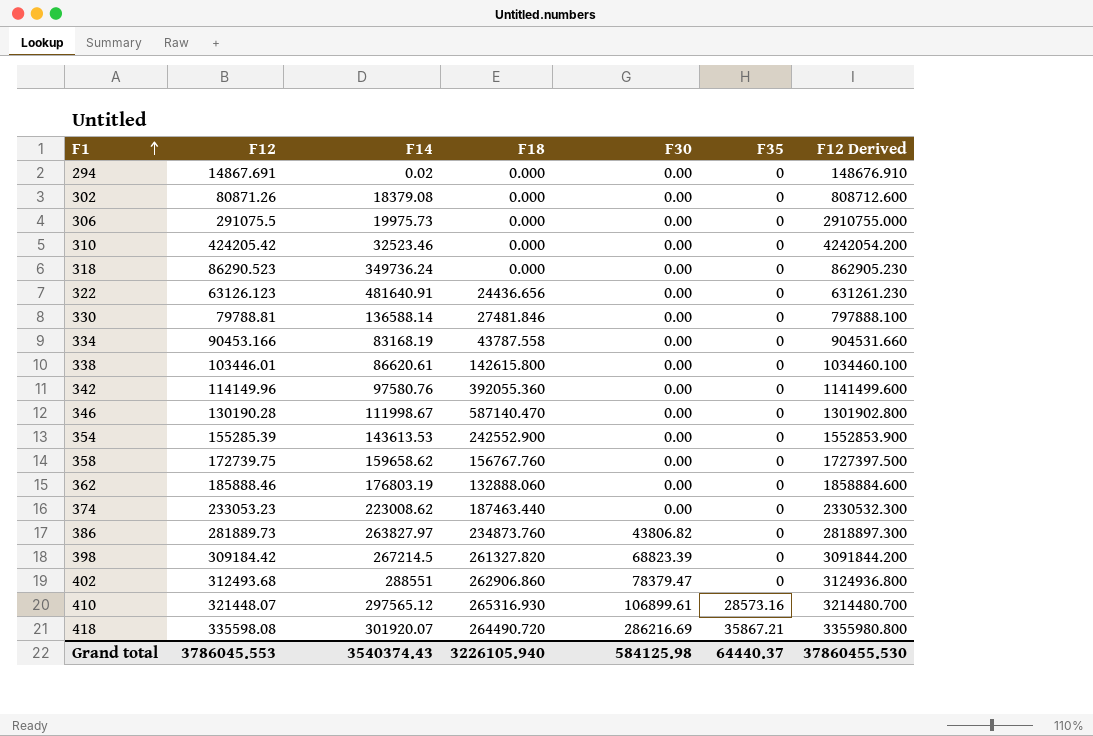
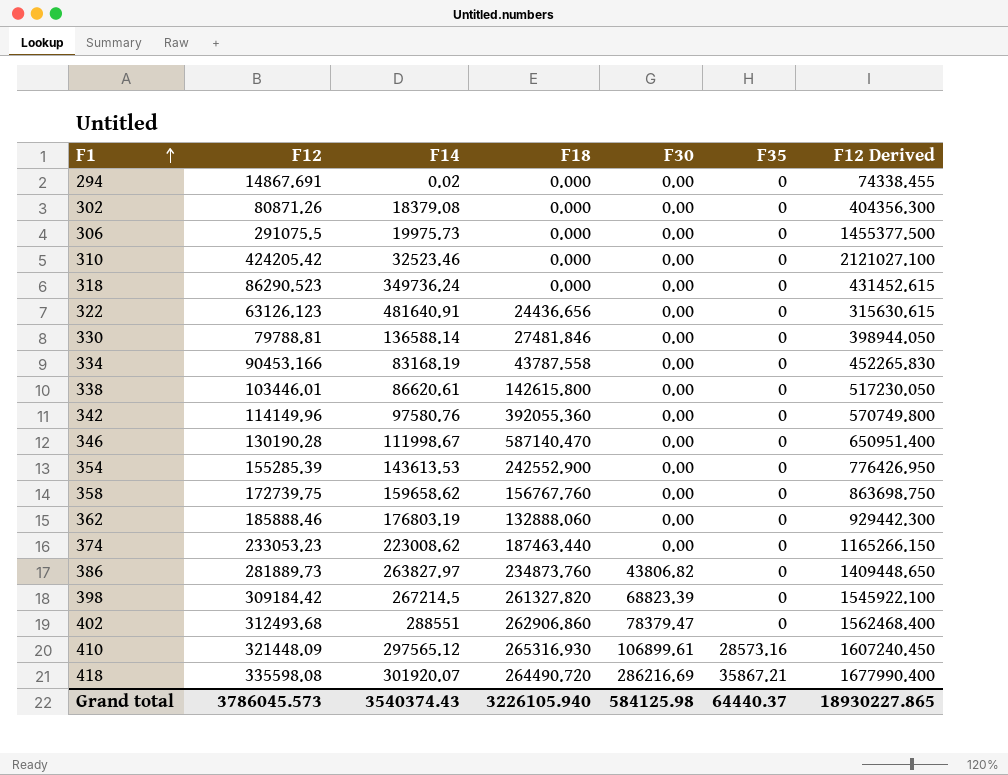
column F12 Derived | formula: [F12] * 10 -> [F12] * 5
410 | F12: 321448.07 -> 321448.09
Grand total | F12: 3786045.553 -> 3786045.573
Grand total | F12 Derived: 37860455.530 -> 18930227.865

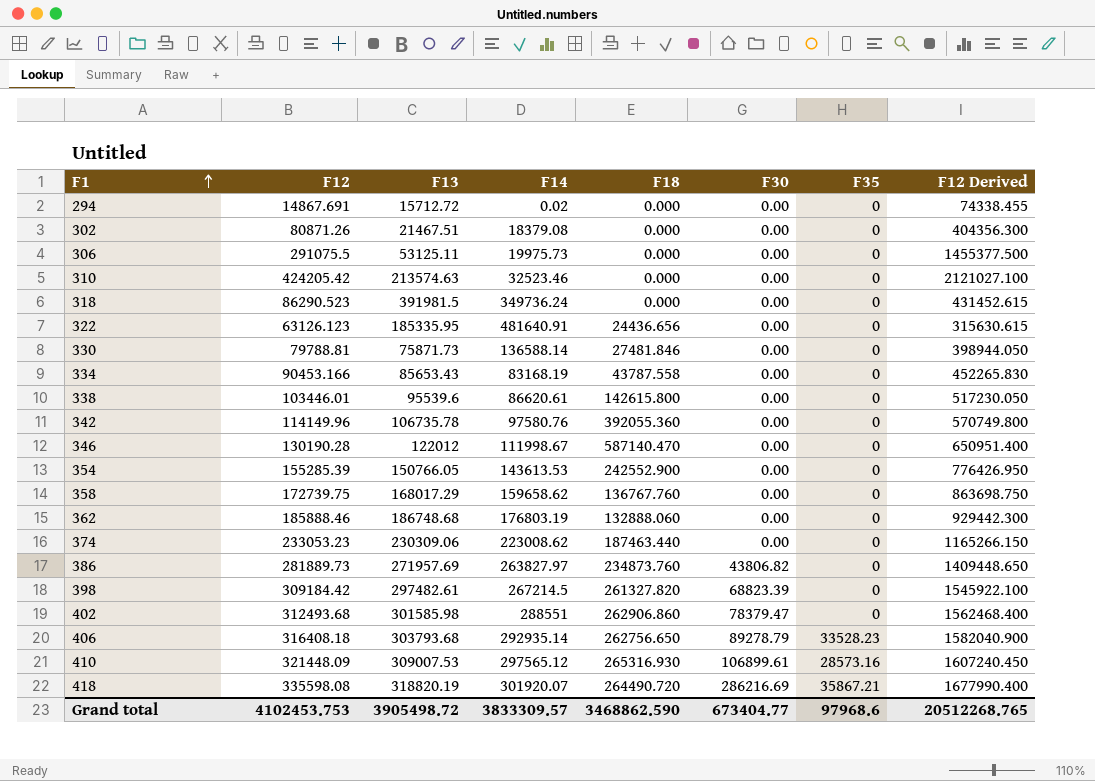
column F13 | position: none -> 3
358 | F18: 156767.760 -> 136767.760
row 406: none -> 316408.18 | 303793.68 | 292935.14 | 262756.650 | 89278.79 | 33528.23 | 1582040.900
Grand total | F12: 3786045.573 -> 4102453.753
Grand total | F14: 3540374.43 -> 3833309.57
Grand total | F18: 3226105.940 -> 3468862.590
Grand total | F30: 584125.98 -> 673404.77
Grand total | F35: 64440.37 -> 97968.6
Grand total | F12 Derived: 18930227.865 -> 20512268.765

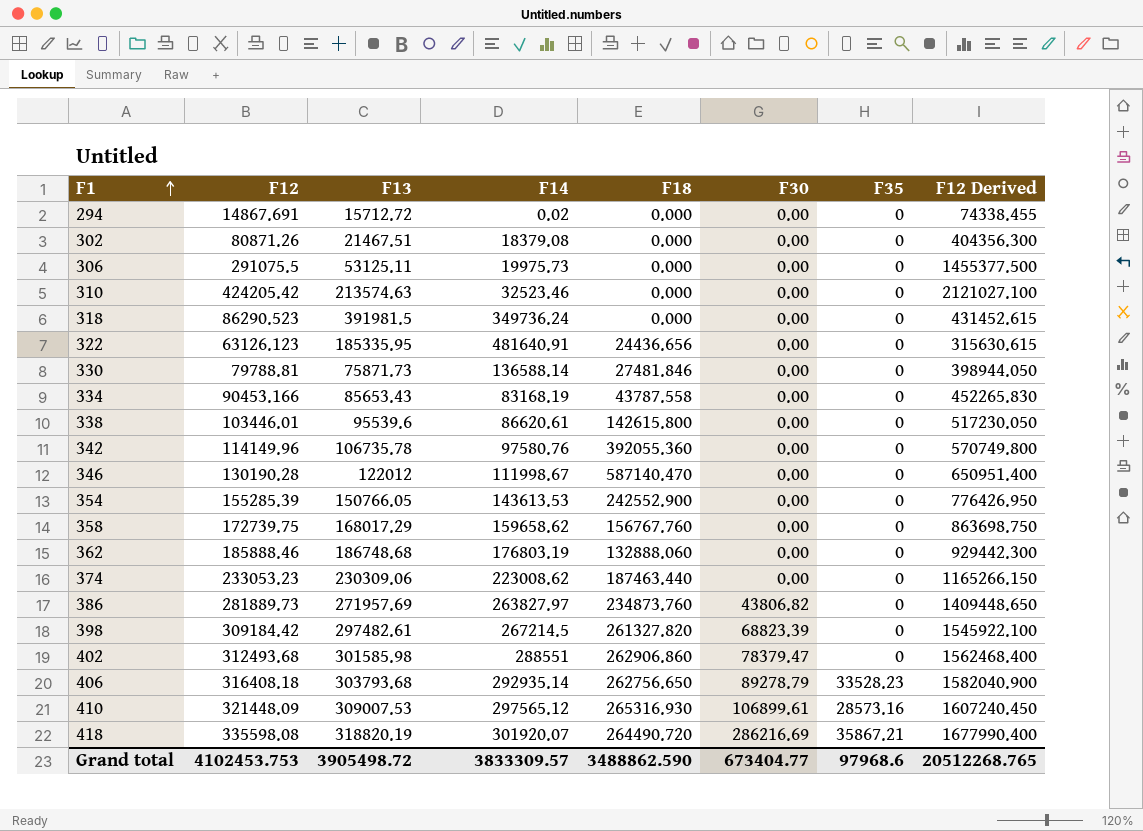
358 | F18: 136767.760 -> 156767.760
Grand total | F18: 3468862.590 -> 3488862.590

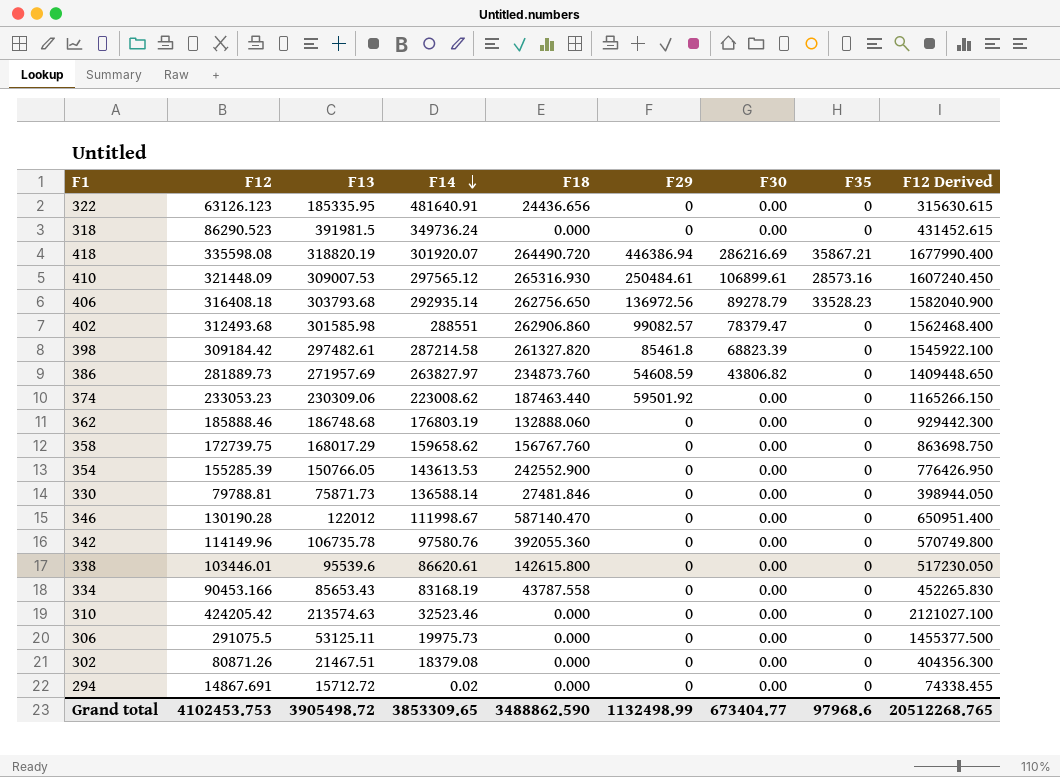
row order: F1 ascending -> F14 descending
column F29 | position: none -> 6
398 | F14: 267214.5 -> 287214.58
Grand total | F14: 3833309.57 -> 3853309.65

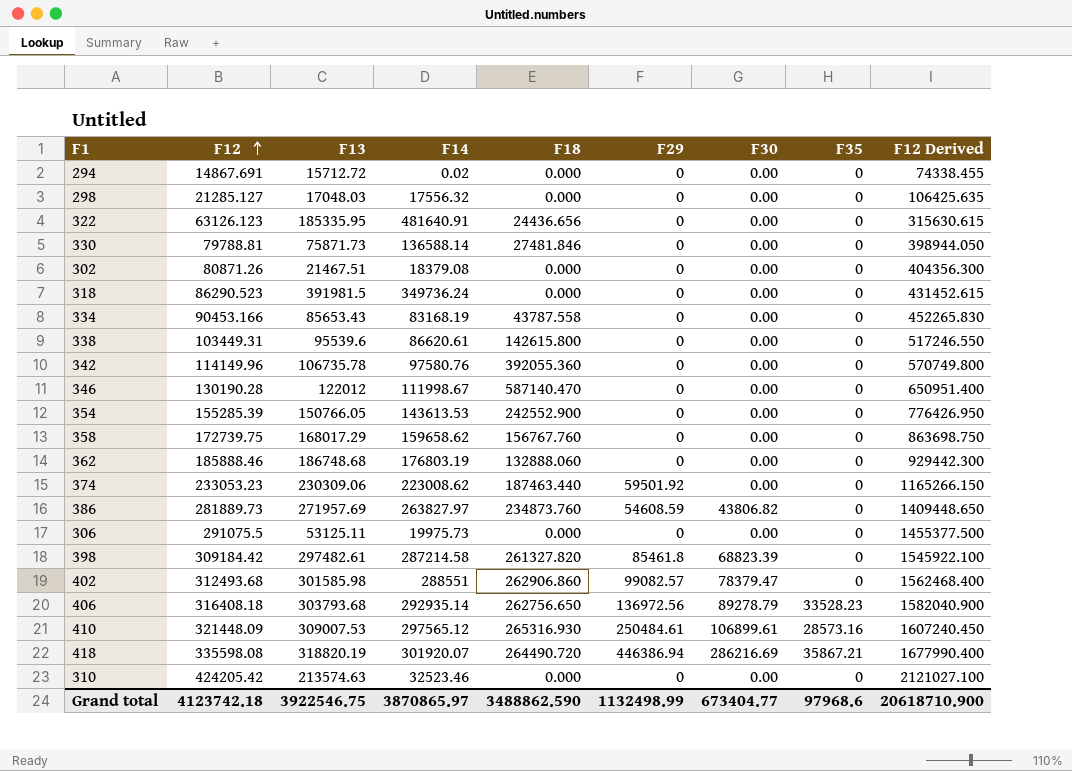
row order: F14 descending -> F12 ascending
row 298: none -> 21285.127 | 17048.03 | 17556.32 | 0.000 | 0 | 0.00 | 0 | 106425.635
338 | F12: 103446.01 -> 103449.31
338 | F12 Derived: 517230.050 -> 517246.550
Grand total | F12: 4102453.753 -> 4123742.18
Grand total | F13: 3905498.72 -> 3922546.75
Grand total | F14: 3853309.65 -> 3870865.97
Grand total | F12 Derived: 20512268.765 -> 20618710.900

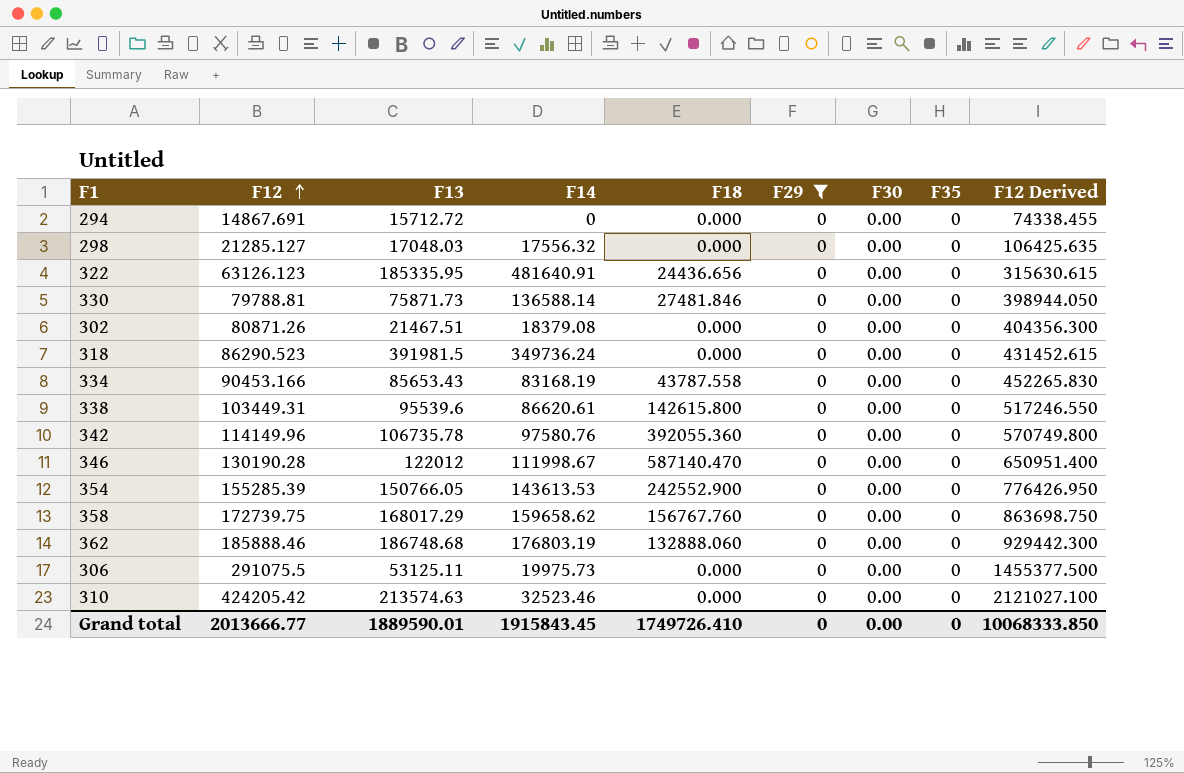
filter: none -> F29 = 0
294 | F14: 0.02 -> 0
Grand total | F12: 4123742.18 -> 2013666.77
Grand total | F13: 3922546.75 -> 1889590.01
Grand total | F14: 3870865.97 -> 1915843.45
Grand total | F18: 3488862.590 -> 1749726.410
Grand total | F29: 1132498.99 -> 0
Grand total | F30: 673404.77 -> 0.00
Grand total | F35: 97968.6 -> 0
Grand total | F12 Derived: 20618710.900 -> 10068333.850

